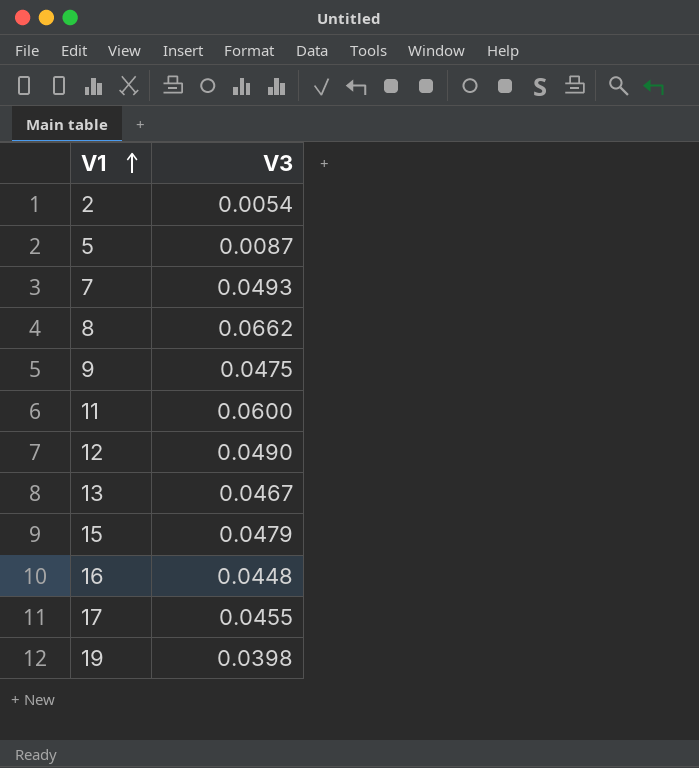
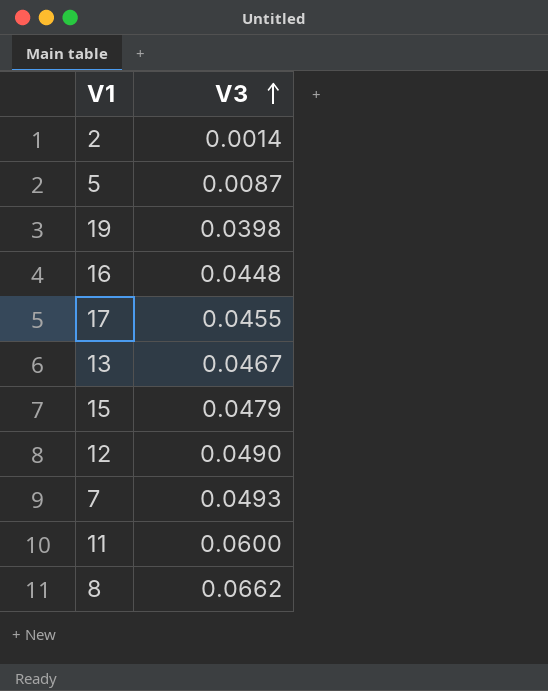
row order: V1 ascending -> V3 ascending
row 9: 0.0475 -> none
2 | V3: 0.0054 -> 0.0014

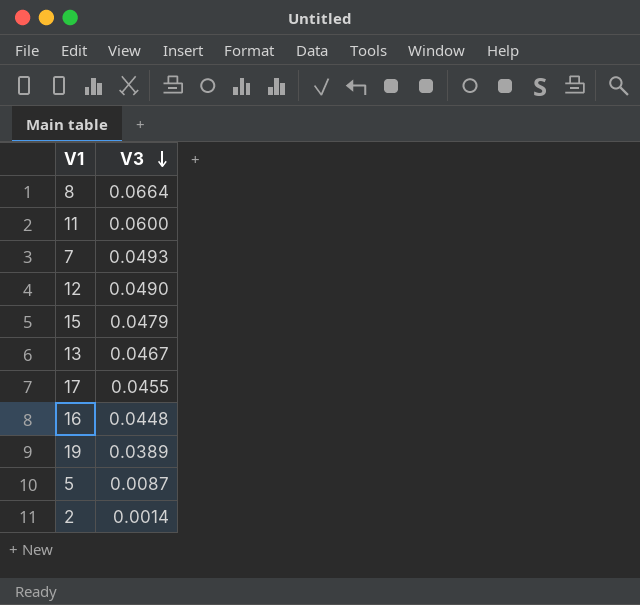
row order: V3 ascending -> V3 descending
8 | V3: 0.0662 -> 0.0664
19 | V3: 0.0398 -> 0.0389

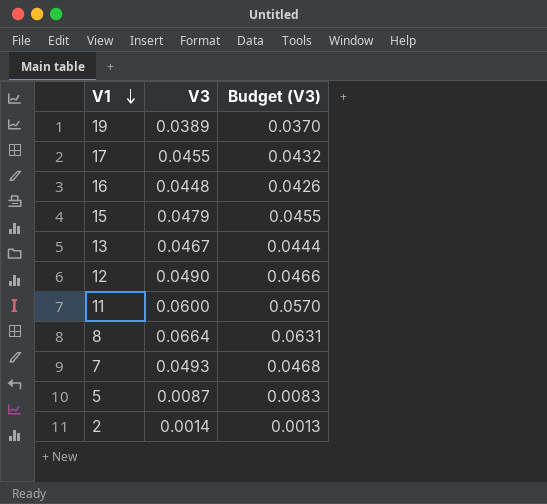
row order: V3 descending -> V1 descending
column Budget (V3) | formula: none -> [V3] * 0.95

